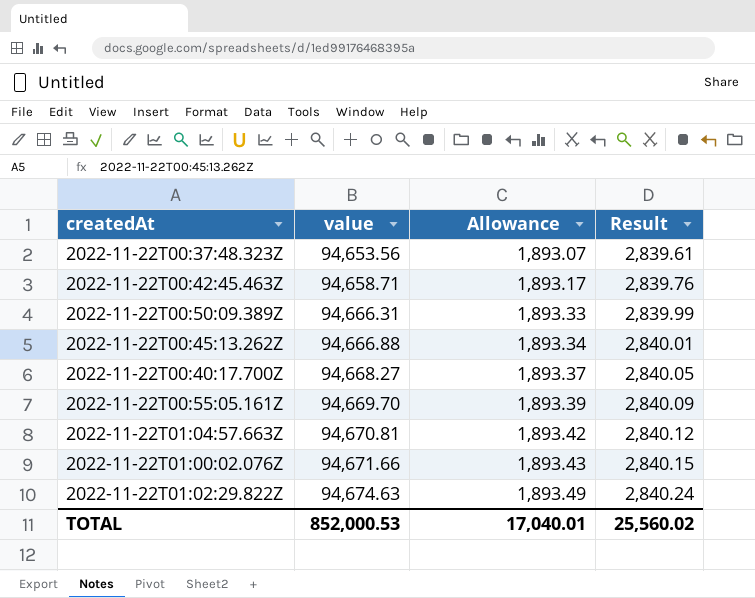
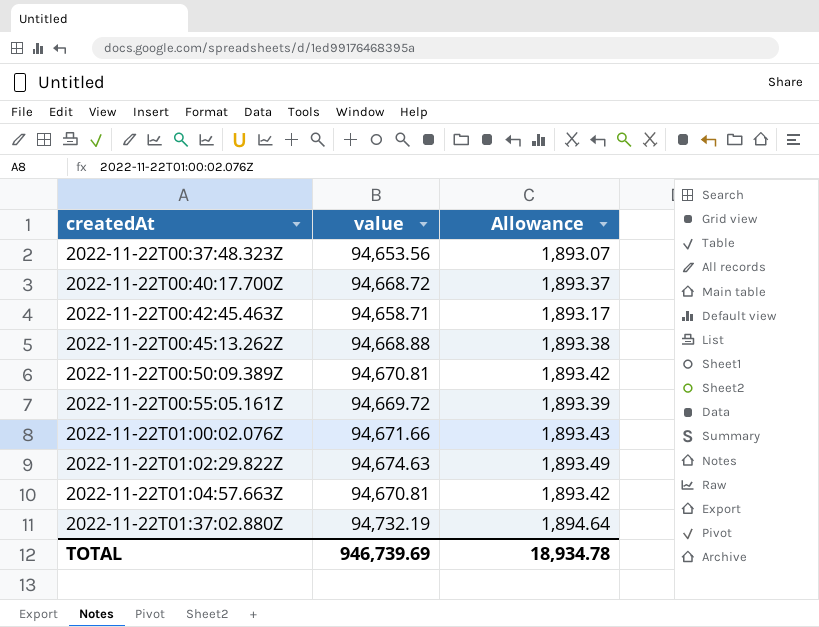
row order: value ascending -> createdAt ascending
column Result | formula: [value] * 0.03 -> none
2022-11-22T00:40:17.700Z | value: 94,668.27 -> 94,668.72
2022-11-22T00:45:13.262Z | value: 94,666.88 -> 94,668.88
2022-11-22T00:45:13.262Z | Allowance: 1,893.34 -> 1,893.38
2022-11-22T00:50:09.389Z | value: 94,666.31 -> 94,670.81
2022-11-22T00:50:09.389Z | Allowance: 1,893.33 -> 1,893.42
2022-11-22T00:55:05.161Z | value: 94,669.70 -> 94,669.72
row 2022-11-22T01:37:02.880Z: none -> 94,732.19 | 1,894.64
TOTAL | value: 852,000.53 -> 946,739.69
TOTAL | Allowance: 17,040.01 -> 18,934.78

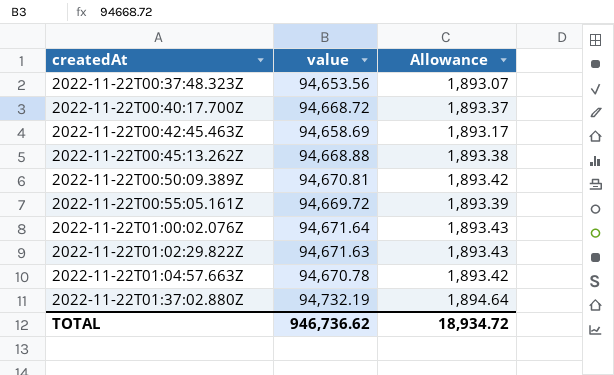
2022-11-22T00:42:45.463Z | value: 94,658.71 -> 94,658.69
2022-11-22T01:00:02.076Z | value: 94,671.66 -> 94,671.64
2022-11-22T01:02:29.822Z | value: 94,674.63 -> 94,671.63
2022-11-22T01:02:29.822Z | Allowance: 1,893.49 -> 1,893.43
2022-11-22T01:04:57.663Z | value: 94,670.81 -> 94,670.78
TOTAL | value: 946,739.69 -> 946,736.62
TOTAL | Allowance: 18,934.78 -> 18,934.72

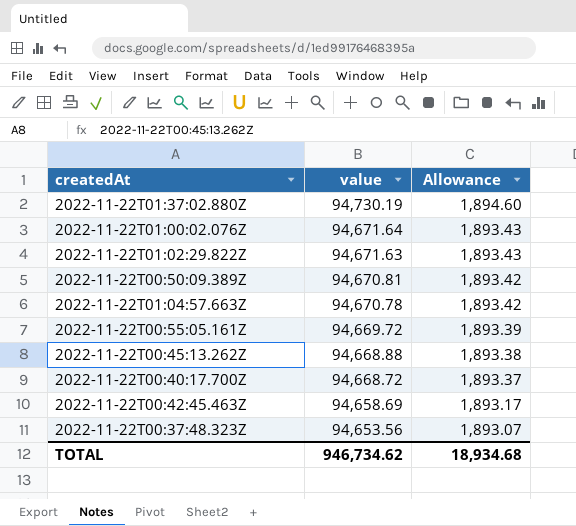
row order: createdAt ascending -> value descending
2022-11-22T01:37:02.880Z | value: 94,732.19 -> 94,730.19
2022-11-22T01:37:02.880Z | Allowance: 1,894.64 -> 1,894.60
TOTAL | value: 946,736.62 -> 946,734.62
TOTAL | Allowance: 18,934.72 -> 18,934.68

